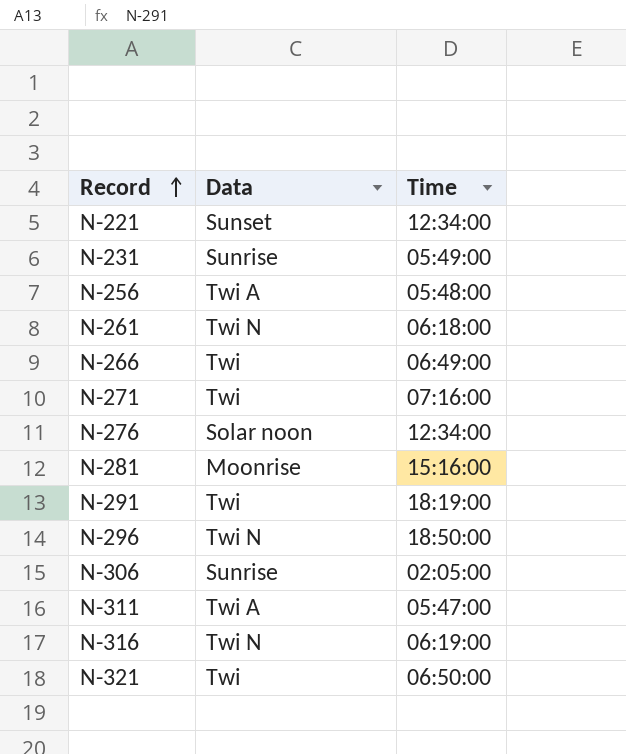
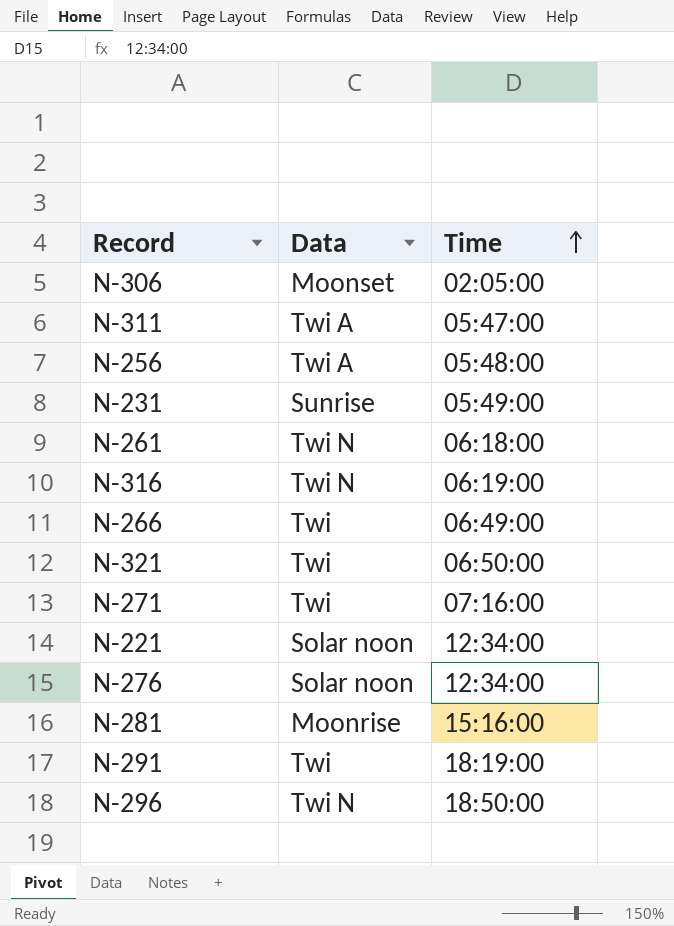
row order: Record ascending -> Time ascending
N-306 | Data: Sunrise -> Moonset
N-221 | Data: Sunset -> Solar noon

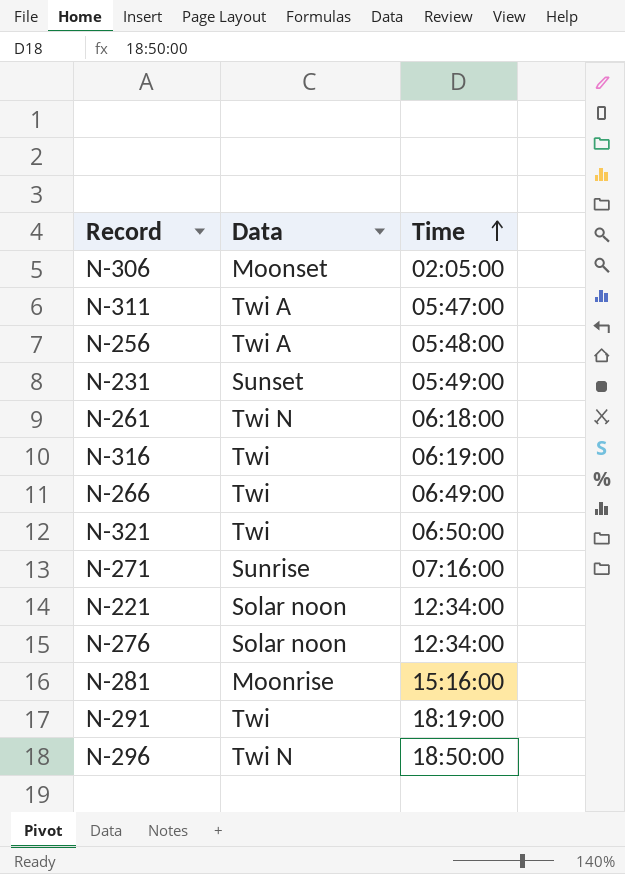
N-231 | Data: Sunrise -> Sunset
N-316 | Data: Twi N -> Twi
N-271 | Data: Twi -> Sunrise

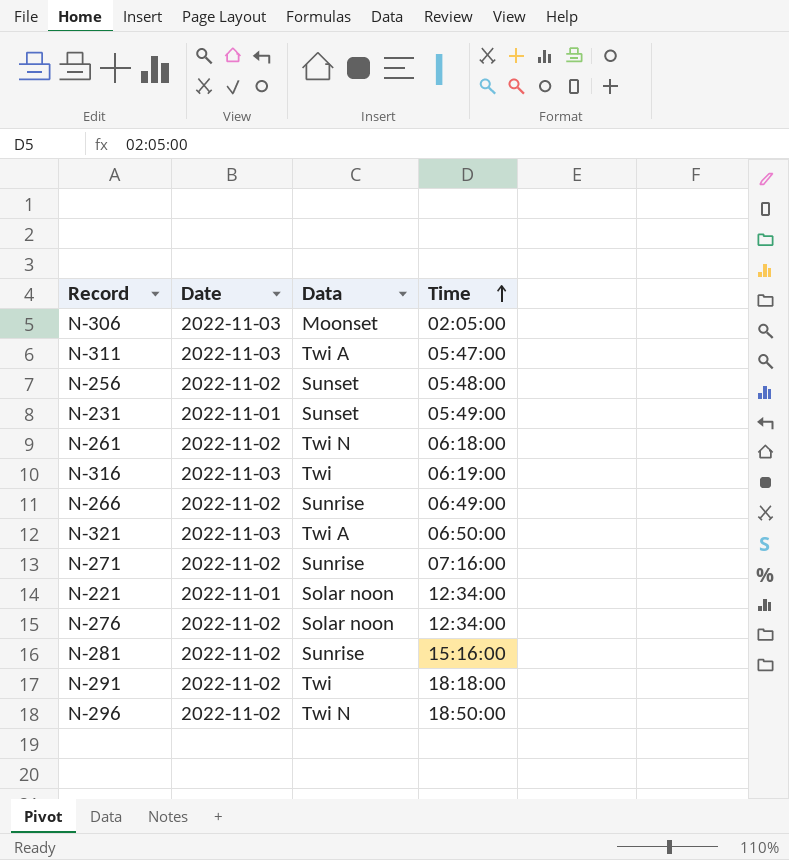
column Date | position: none -> 2
N-256 | Data: Twi A -> Sunset
N-266 | Data: Twi -> Sunrise
N-321 | Data: Twi -> Twi A
N-281 | Data: Moonrise -> Sunrise
N-291 | Time: 18:19:00 -> 18:18:00

